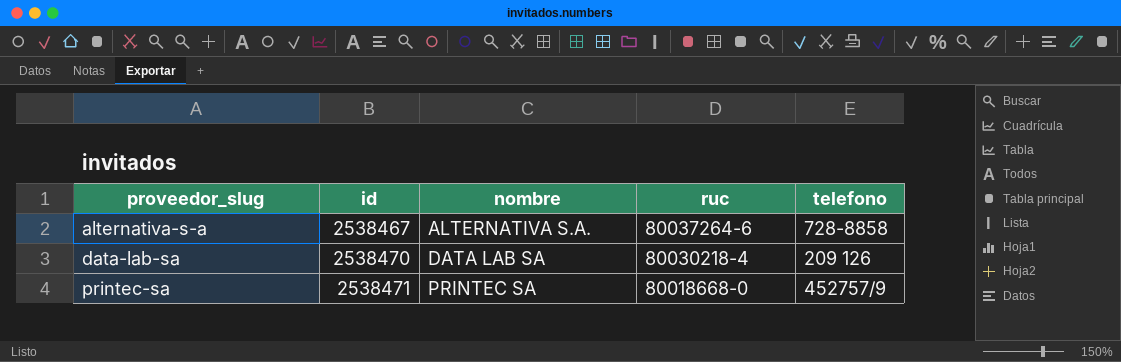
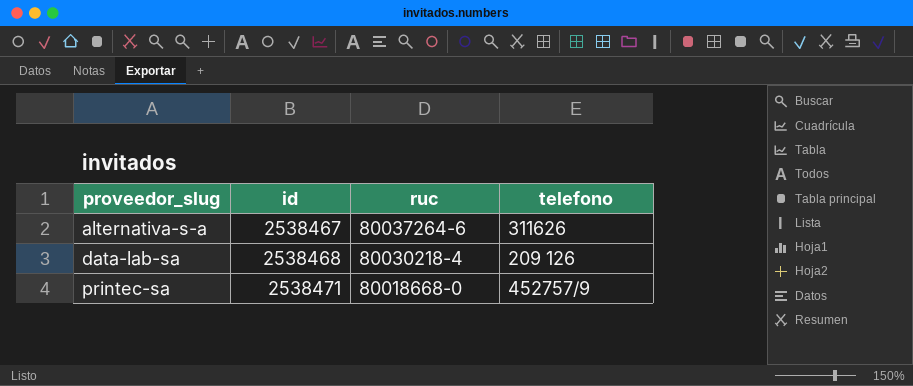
column nombre | position: 3 -> none
alternativa-s-a | telefono: 728-8858 -> 311626
data-lab-sa | id: 2538470 -> 2538468

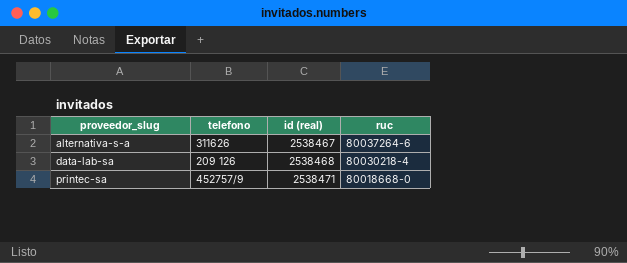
column telefono | position: 4 -> 2
column name: id -> id (real)

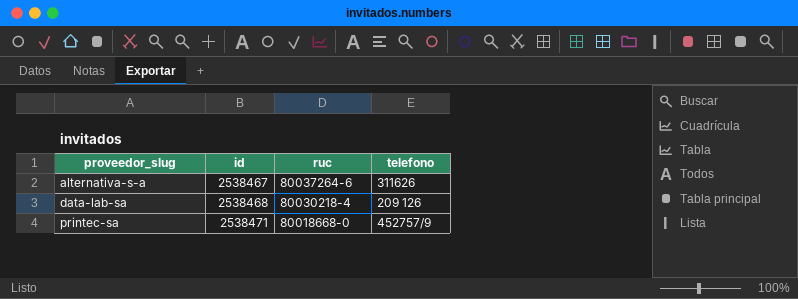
column name: id (real) -> id
column telefono | position: 2 -> 4

